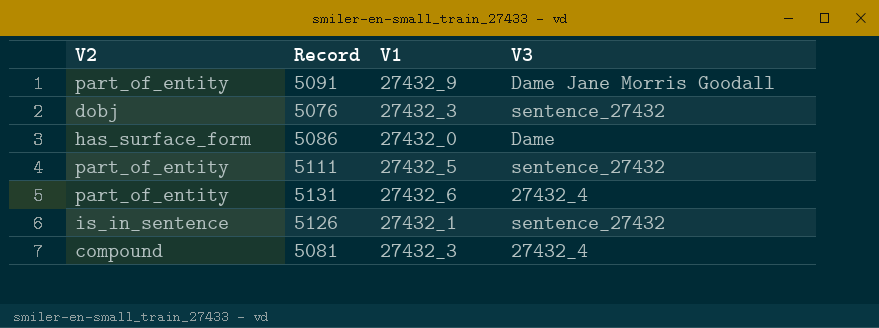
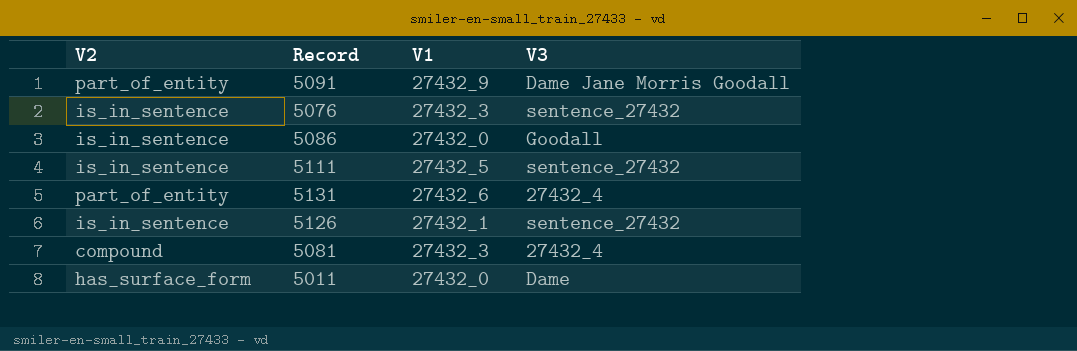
5076 | V2: dobj -> is_in_sentence
5086 | V2: has_surface_form -> is_in_sentence
5086 | V3: Dame -> Goodall
5111 | V2: part_of_entity -> is_in_sentence
row 5011: none -> has_surface_form | 27432_0 | Dame

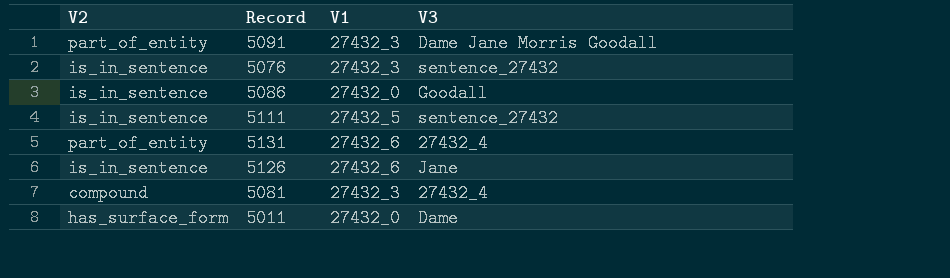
5091 | V1: 27432_9 -> 27432_3
5126 | V1: 27432_1 -> 27432_6
5126 | V3: sentence_27432 -> Jane

